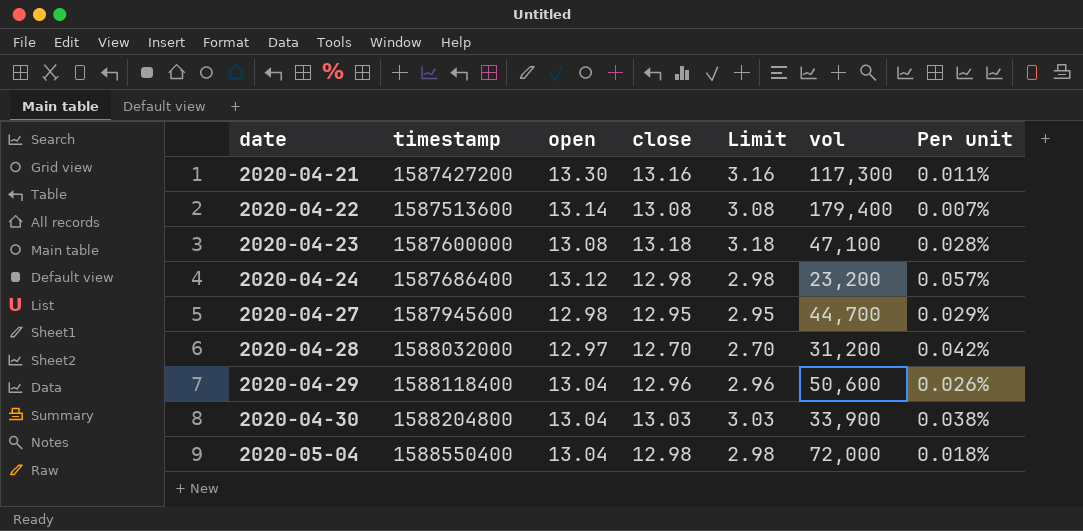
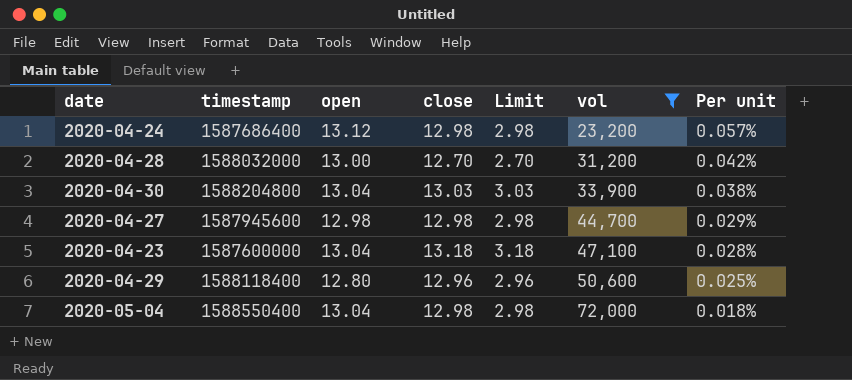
filter: none -> vol <= 72,000
row order: date ascending -> vol ascending
2020-04-28 | open: 12.97 -> 13.00
2020-04-27 | close: 12.95 -> 12.98
2020-04-27 | Limit: 2.95 -> 2.98
2020-04-23 | open: 13.08 -> 13.04
2020-04-29 | open: 13.04 -> 12.80
2020-04-29 | Per unit: 0.026% -> 0.025%

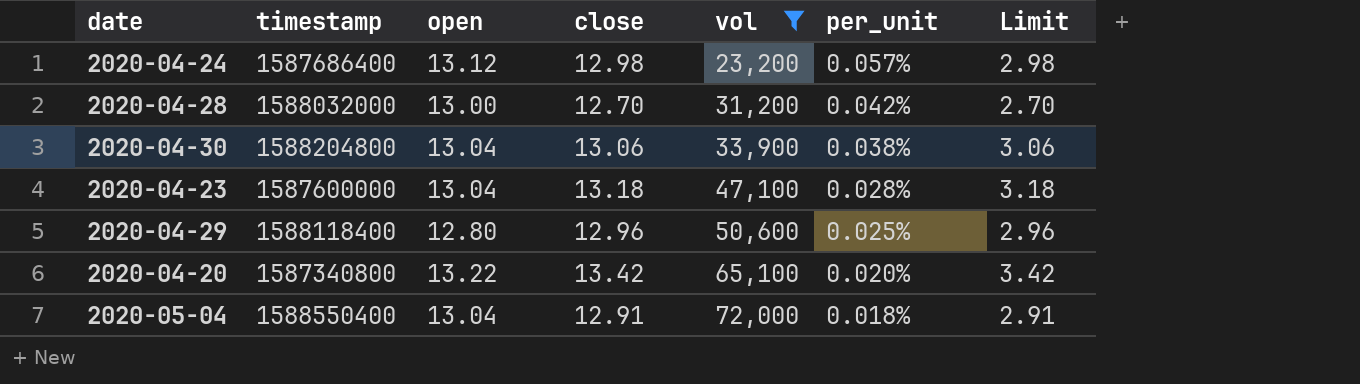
column name: Per unit -> per_unit
column Limit | position: 5 -> 7
row 2020-04-27: 1587945600 | 12.98 | 12.98 | 2.98 | 44,700 | 0.029% -> none
2020-04-30 | close: 13.03 -> 13.06
2020-04-30 | Limit: 3.03 -> 3.06
row 2020-04-20: none -> 1587340800 | 13.22 | 13.42 | 65,100 | 0.020% | 3.42
2020-05-04 | close: 12.98 -> 12.91
2020-05-04 | Limit: 2.98 -> 2.91

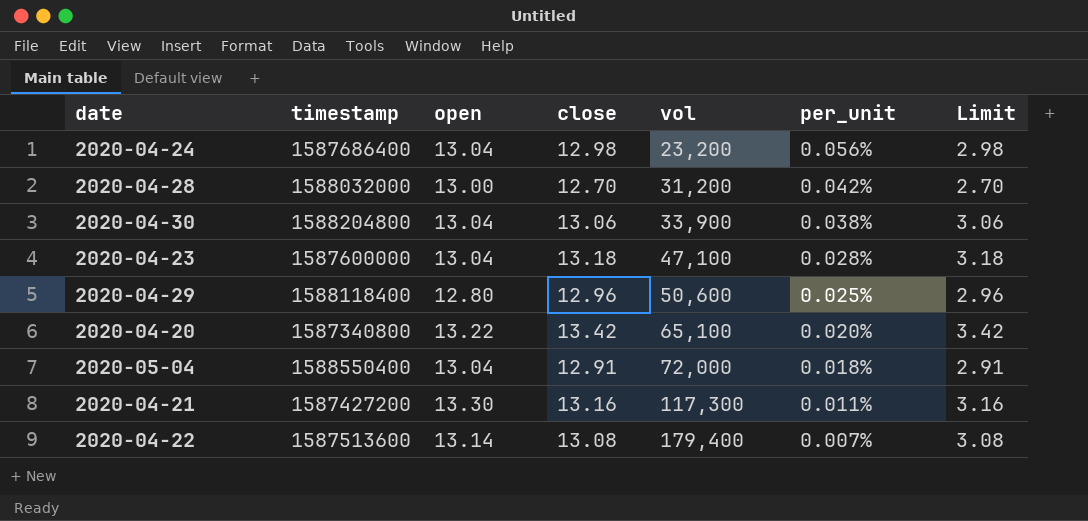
filter: vol <= 72,000 -> none
2020-04-24 | open: 13.12 -> 13.04
2020-04-24 | per_unit: 0.057% -> 0.056%

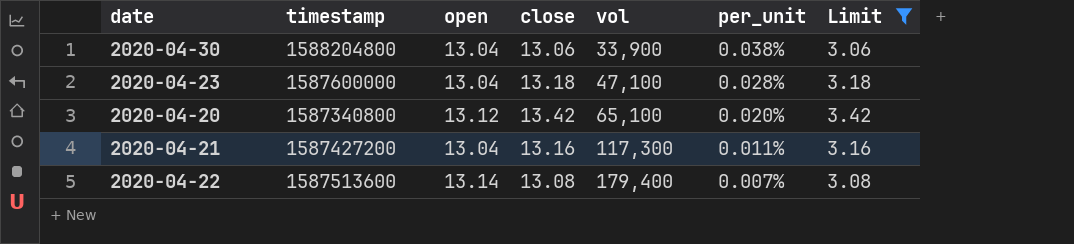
filter: none -> Limit >= 3.06
2020-04-20 | open: 13.22 -> 13.12
2020-04-21 | open: 13.30 -> 13.04

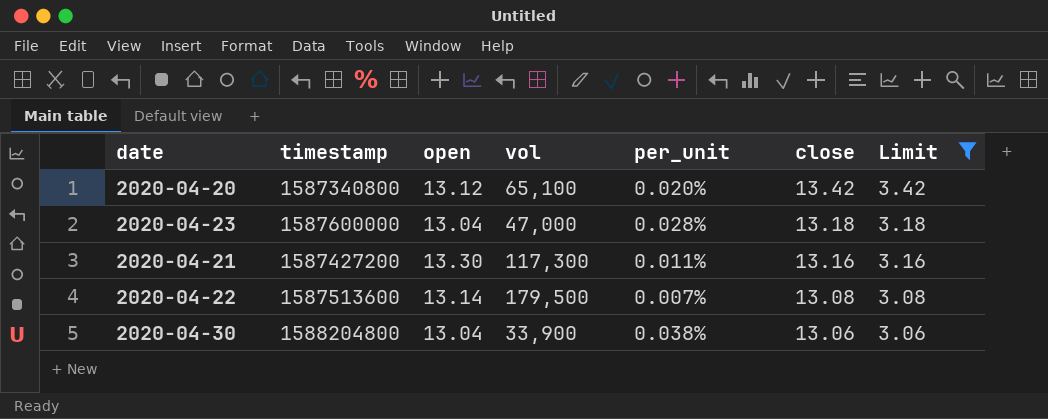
row order: vol ascending -> close descending
column close | position: 4 -> 6
2020-04-23 | vol: 47,100 -> 47,000
2020-04-21 | open: 13.04 -> 13.30
2020-04-22 | vol: 179,400 -> 179,500

